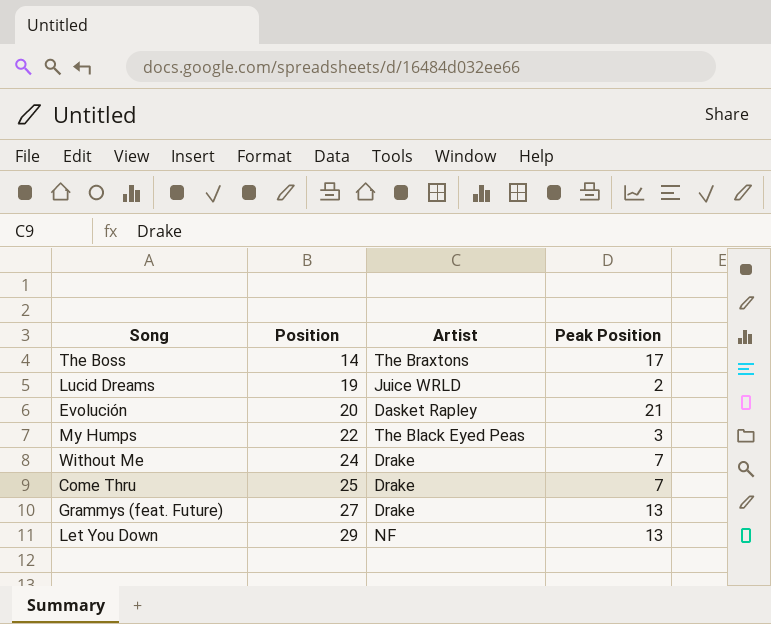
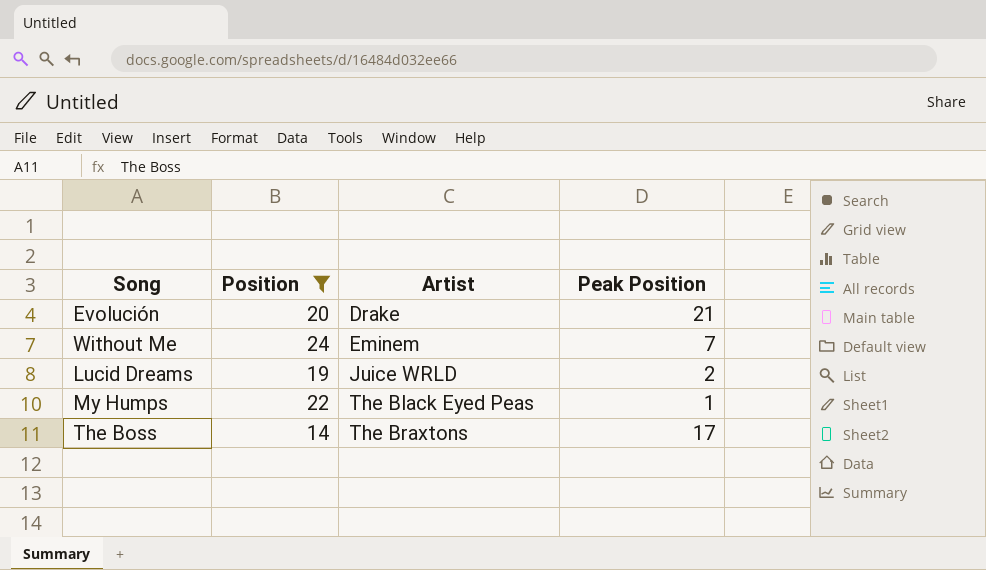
filter: none -> Position <= 24
row order: Position ascending -> Artist ascending
Evolución | Artist: Dasket Rapley -> Drake
Without Me | Artist: Drake -> Eminem
My Humps | Peak Position: 3 -> 1

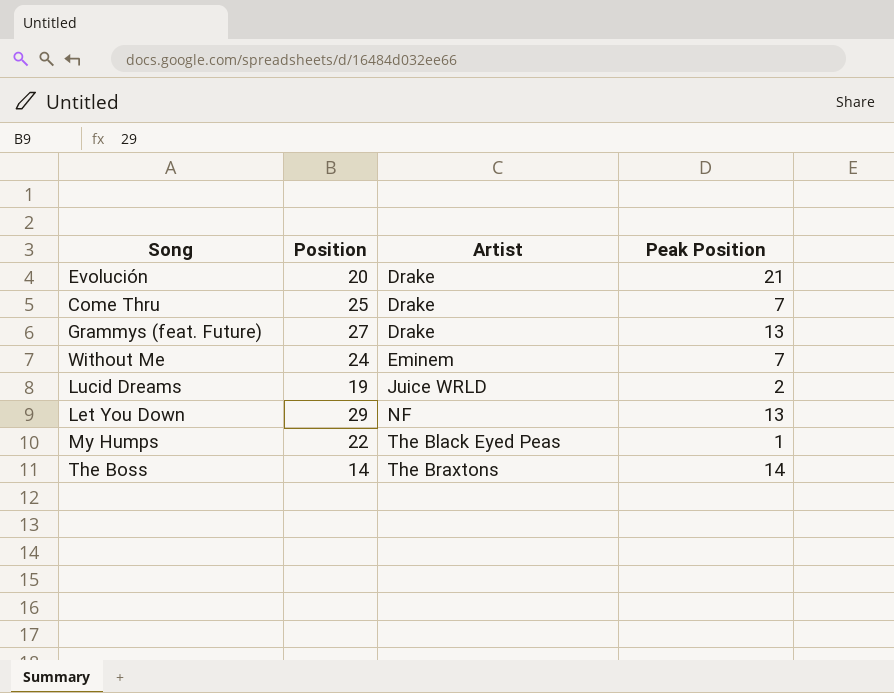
filter: Position <= 24 -> none
The Boss | Peak Position: 17 -> 14

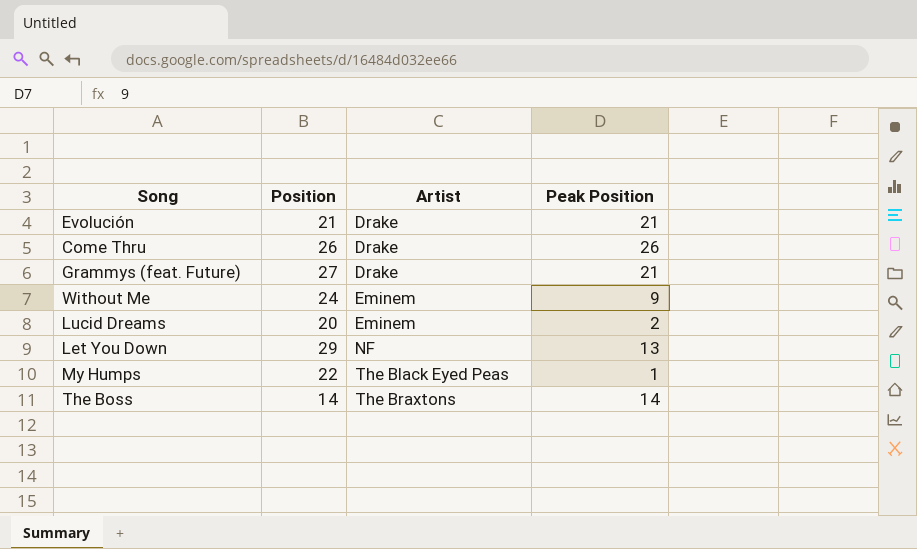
Evolución | Position: 20 -> 21
Come Thru | Position: 25 -> 26
Come Thru | Peak Position: 7 -> 26
Grammys (feat. Future) | Peak Position: 13 -> 21
Without Me | Peak Position: 7 -> 9
Lucid Dreams | Position: 19 -> 20
Lucid Dreams | Artist: Juice WRLD -> Eminem

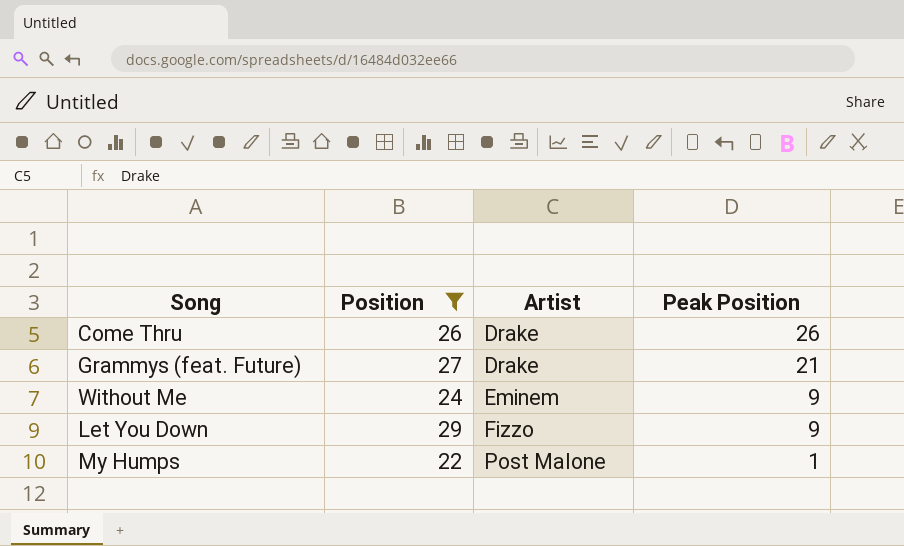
filter: none -> Position >= 22
Let You Down | Artist: NF -> Fizzo
Let You Down | Peak Position: 13 -> 9
My Humps | Artist: The Black Eyed Peas -> Post Malone

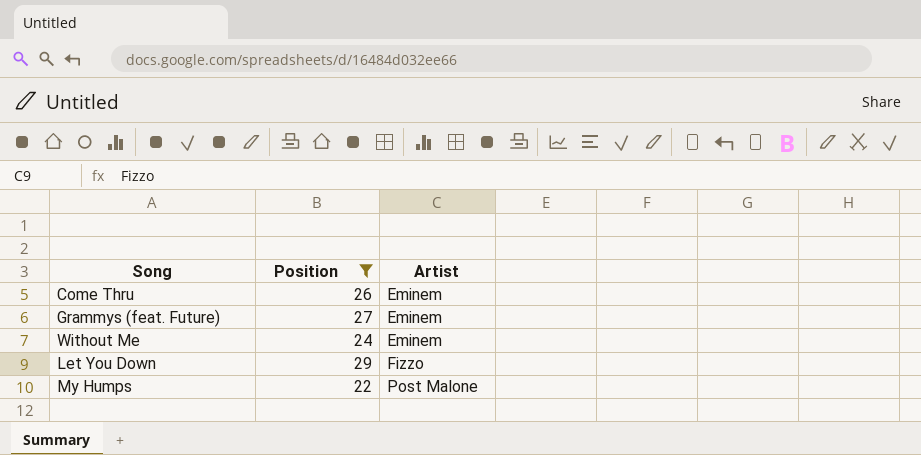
column Peak Position | position: 4 -> none
Come Thru | Artist: Drake -> Eminem
Grammys (feat. Future) | Artist: Drake -> Eminem

